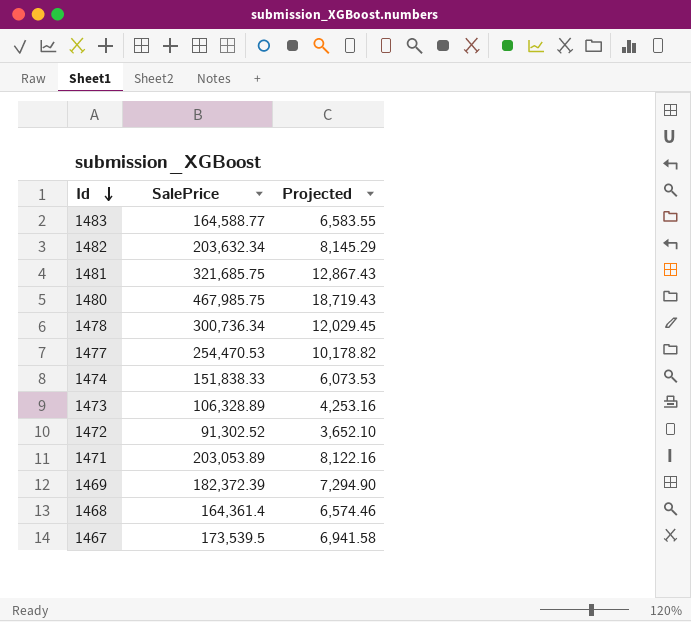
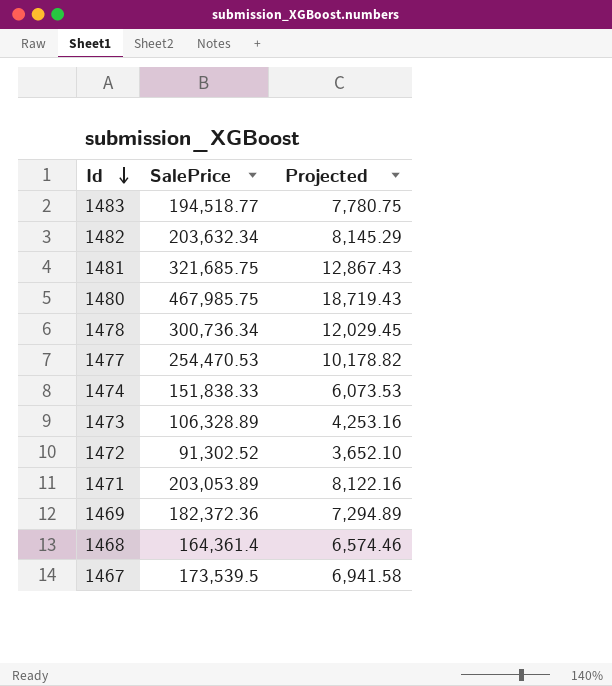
1483 | SalePrice: 164,588.77 -> 194,518.77
1483 | Projected: 6,583.55 -> 7,780.75
1469 | SalePrice: 182,372.39 -> 182,372.36
1469 | Projected: 7,294.90 -> 7,294.89

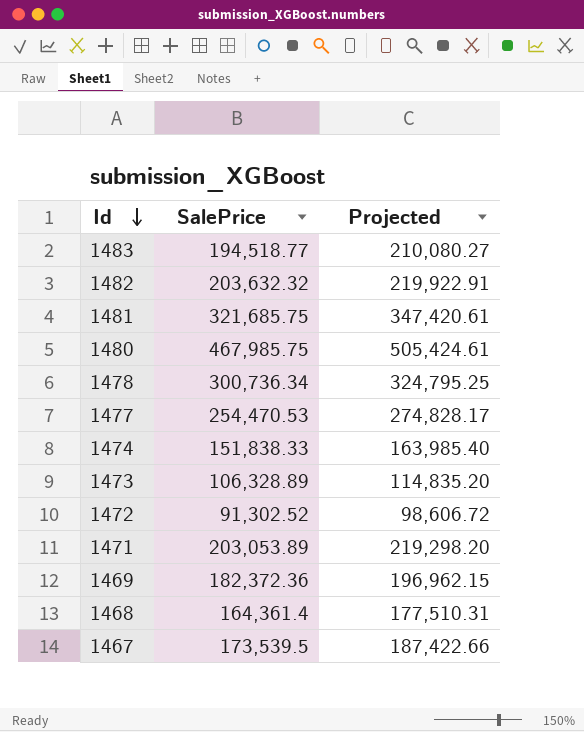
column Projected | formula: [SalePrice] * 0.04 -> [SalePrice] * 1.08
1482 | SalePrice: 203,632.34 -> 203,632.32

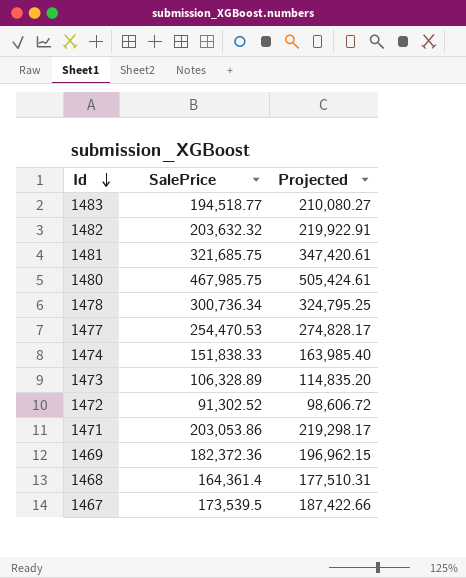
1471 | SalePrice: 203,053.89 -> 203,053.86
1471 | Projected: 219,298.20 -> 219,298.17

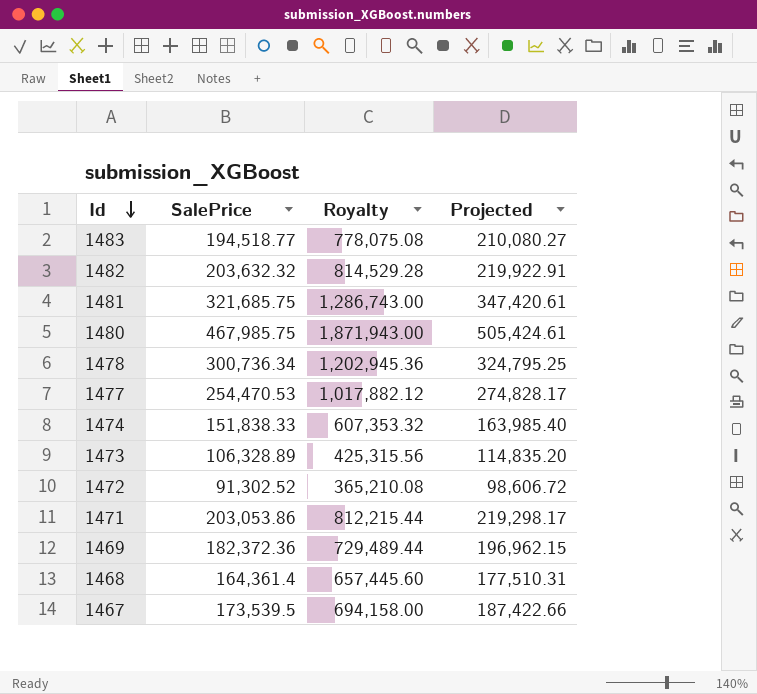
column Royalty | formula: none -> [SalePrice] * 4

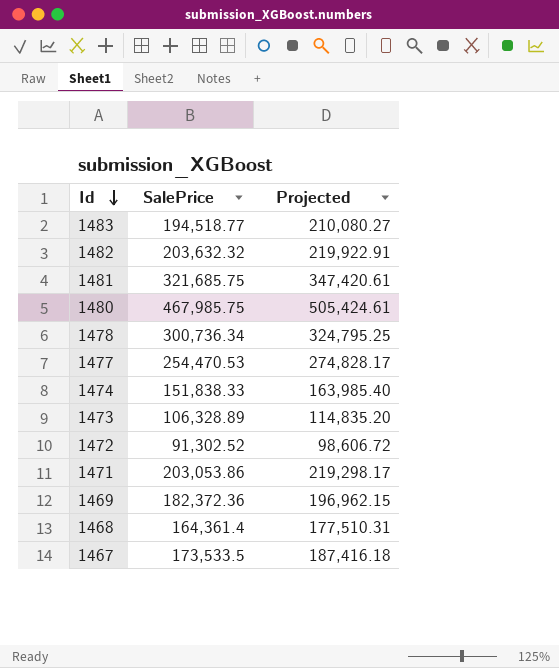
column Royalty | formula: [SalePrice] * 4 -> none
1467 | SalePrice: 173,539.5 -> 173,533.5
1467 | Projected: 187,422.66 -> 187,416.18

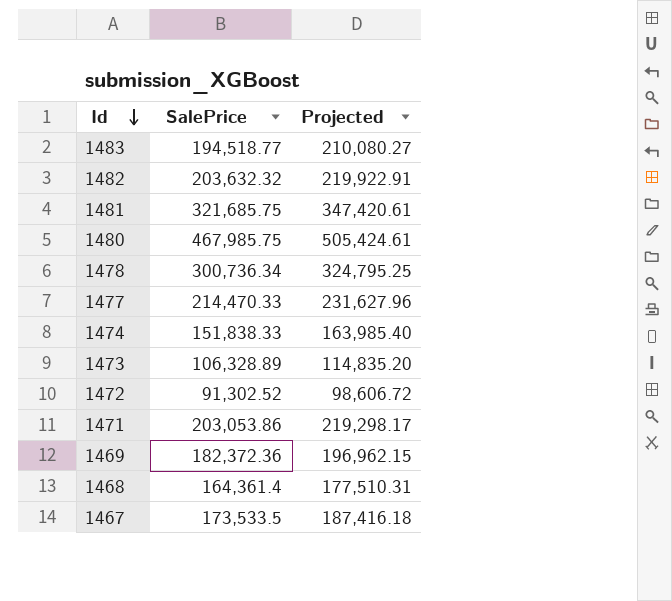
1477 | SalePrice: 254,470.53 -> 214,470.33
1477 | Projected: 274,828.17 -> 231,627.96

